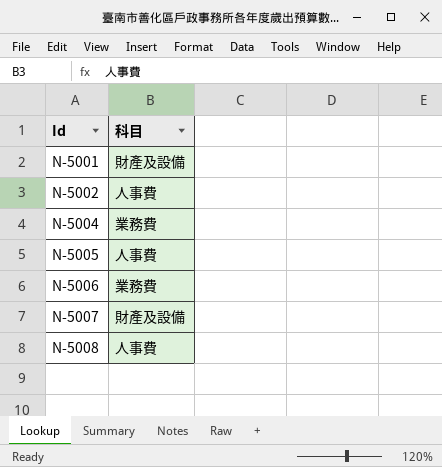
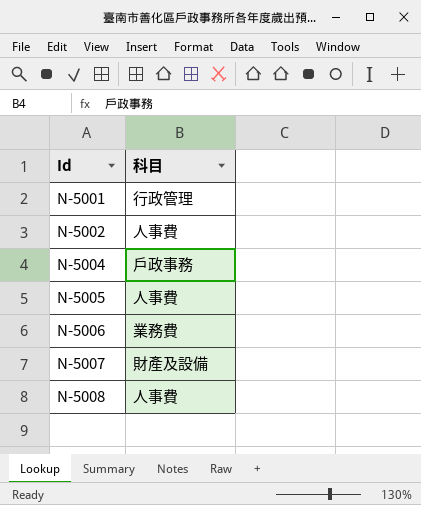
N-5001 | 科目: 財產及設備 -> 行政管理
N-5004 | 科目: 業務費 -> 戶政事務

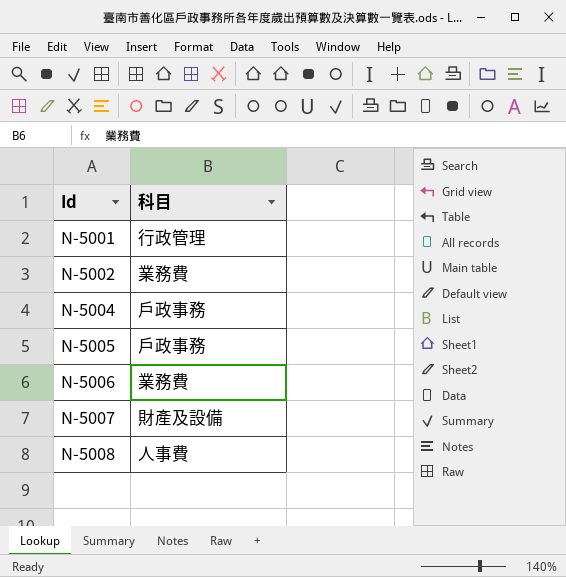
N-5002 | 科目: 人事費 -> 業務費
N-5005 | 科目: 人事費 -> 戶政事務

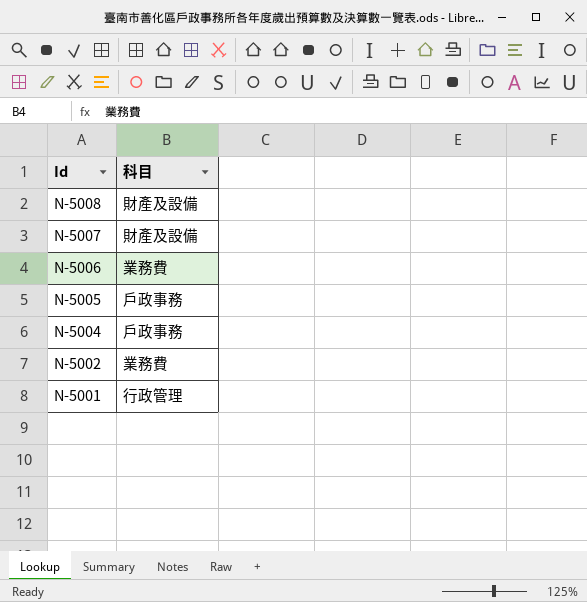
row order: Id ascending -> Id descending
N-5008 | 科目: 人事費 -> 財產及設備

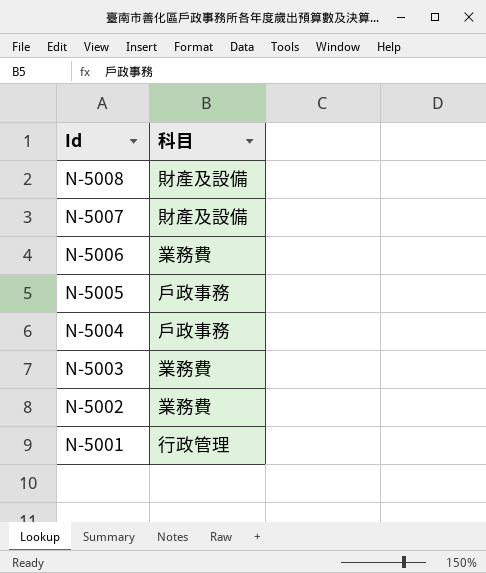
row N-5003: none -> 業務費

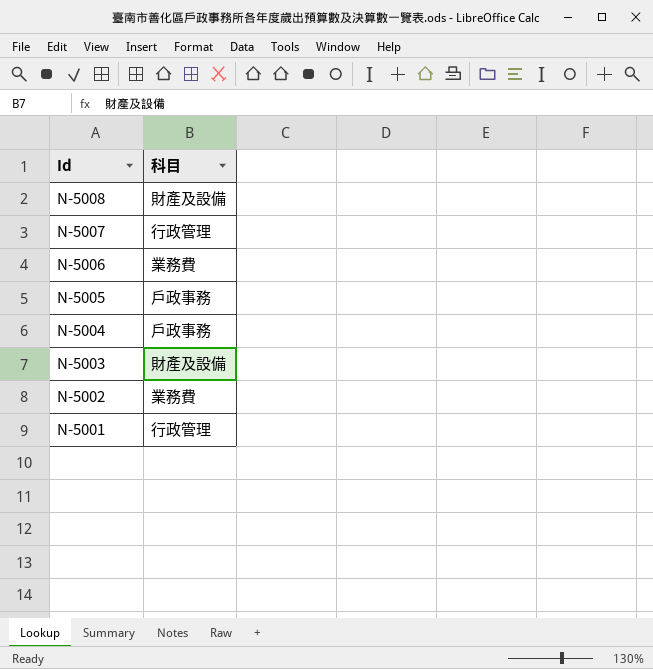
N-5007 | 科目: 財產及設備 -> 行政管理
N-5003 | 科目: 業務費 -> 財產及設備

